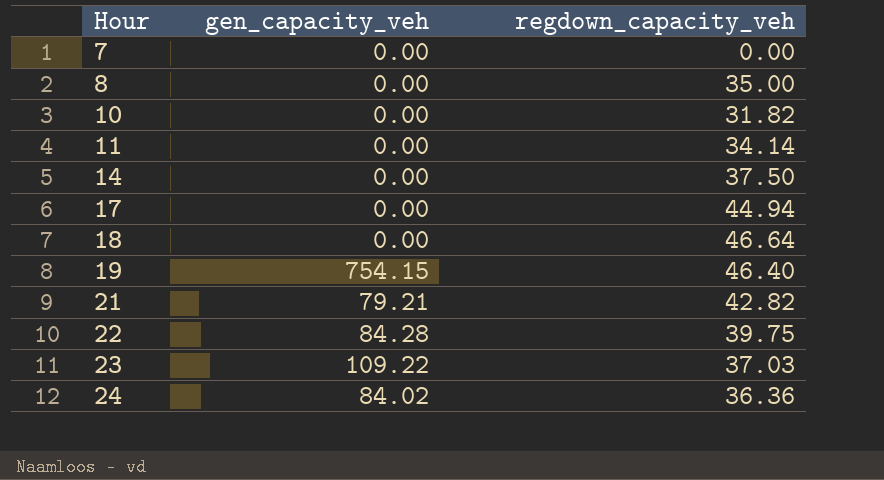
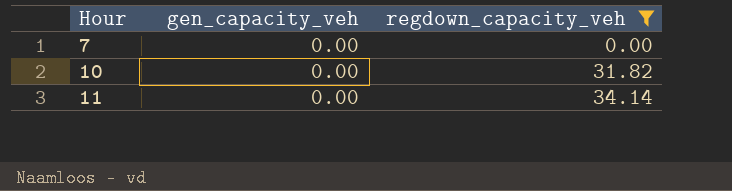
filter: none -> regdown_capacity_veh <= 34.14

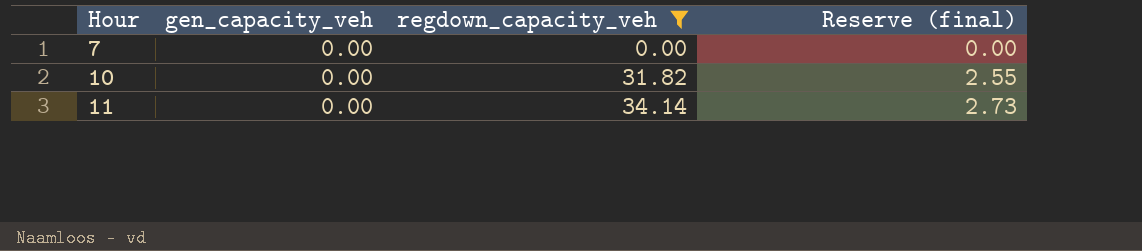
column Reserve (final) | formula: none -> [regdown_capacity_veh] * 0.08

